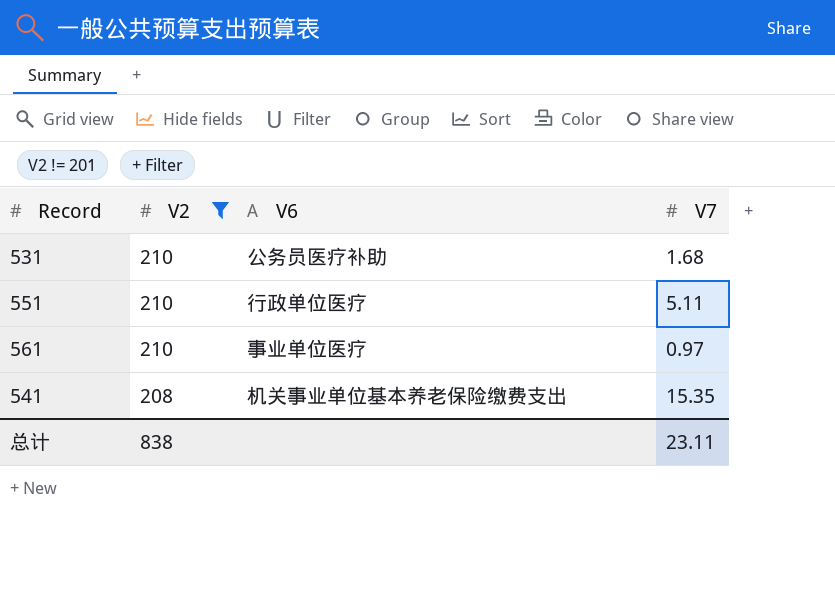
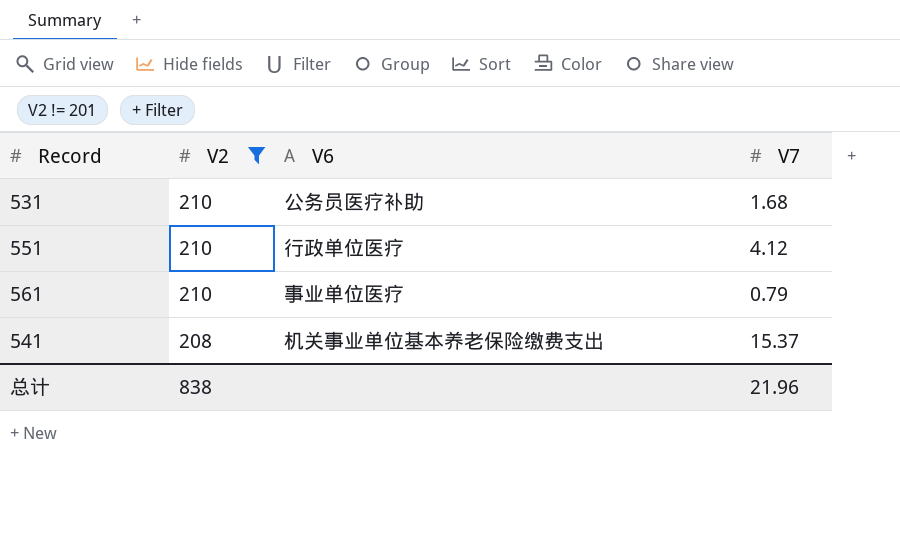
551 | V7: 5.11 -> 4.12
561 | V7: 0.97 -> 0.79
541 | V7: 15.35 -> 15.37
总计 | V7: 23.11 -> 21.96

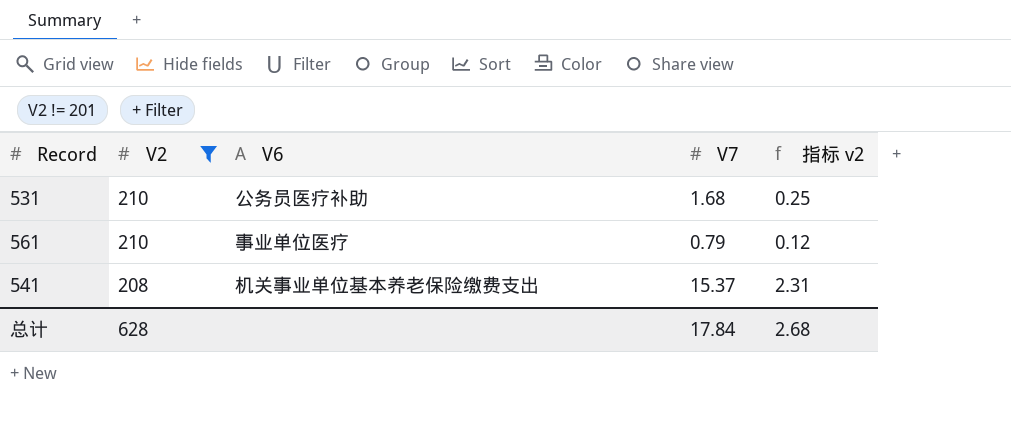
column 指标 v2 | formula: none -> [V7] * 0.15
row 551: 210 | 行政单位医疗 | 4.12 -> none
总计 | V2: 838 -> 628
总计 | V7: 21.96 -> 17.84

